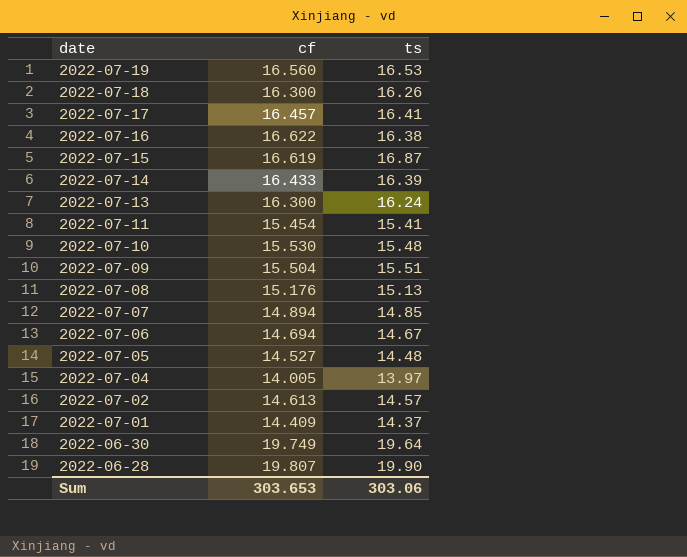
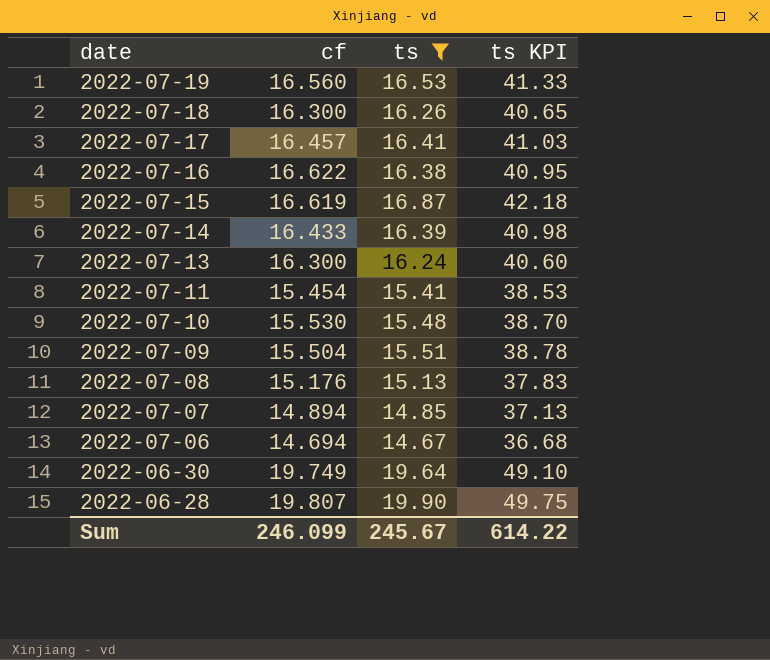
filter: none -> ts >= 14.67
column ts KPI | formula: none -> [ts] * 2.5
Sum | cf: 303.653 -> 246.099
Sum | ts: 303.06 -> 245.67

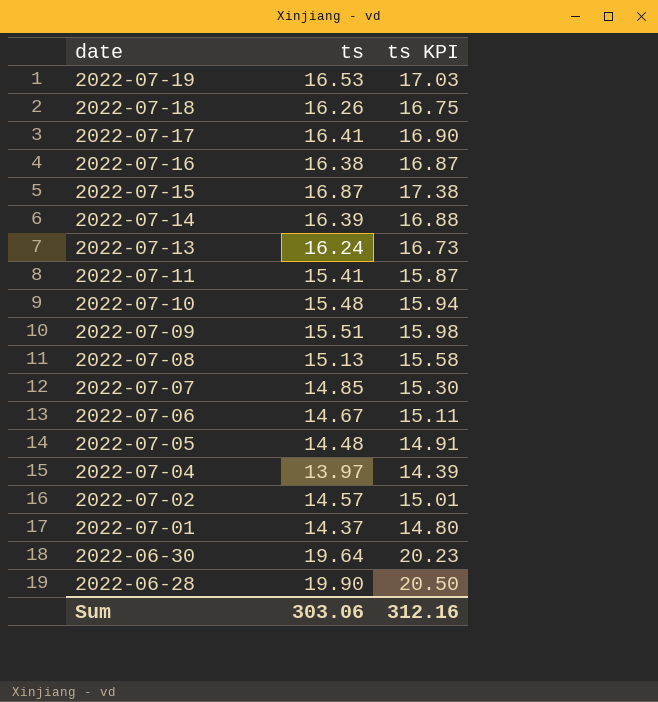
filter: ts >= 14.67 -> none
column cf | position: 2 -> none
column ts KPI | formula: [ts] * 2.5 -> [ts] * 1.03
Sum | ts: 245.67 -> 303.06
Sum | ts KPI: 614.22 -> 312.16

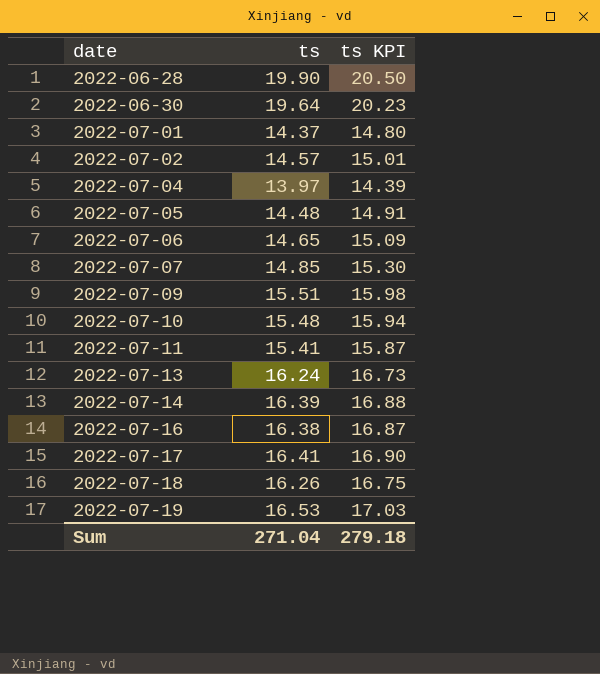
row order: date descending -> date ascending
row 2022-07-15: 16.87 | 17.38 -> none
row 2022-07-08: 15.13 | 15.58 -> none
2022-07-06 | ts: 14.67 -> 14.65
2022-07-06 | ts KPI: 15.11 -> 15.09
Sum | ts: 303.06 -> 271.04
Sum | ts KPI: 312.16 -> 279.18

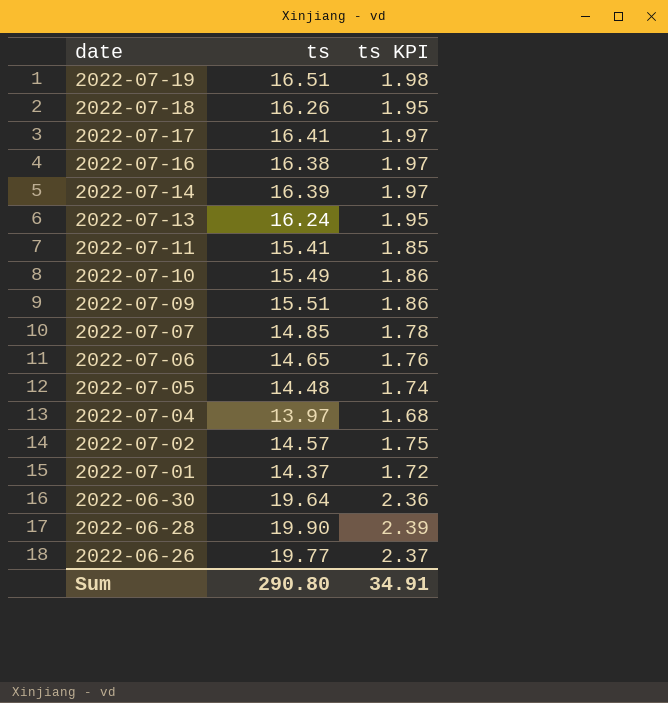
row order: date ascending -> date descending
column ts KPI | formula: [ts] * 1.03 -> [ts] * 0.12
2022-07-19 | ts: 16.53 -> 16.51
2022-07-10 | ts: 15.48 -> 15.49
row 2022-06-26: none -> 19.77 | 2.37
Sum | ts: 271.04 -> 290.80
Sum | ts KPI: 279.18 -> 34.91

